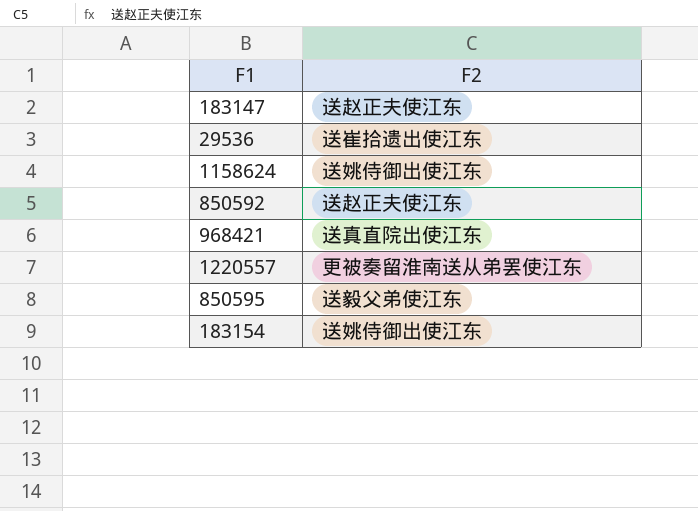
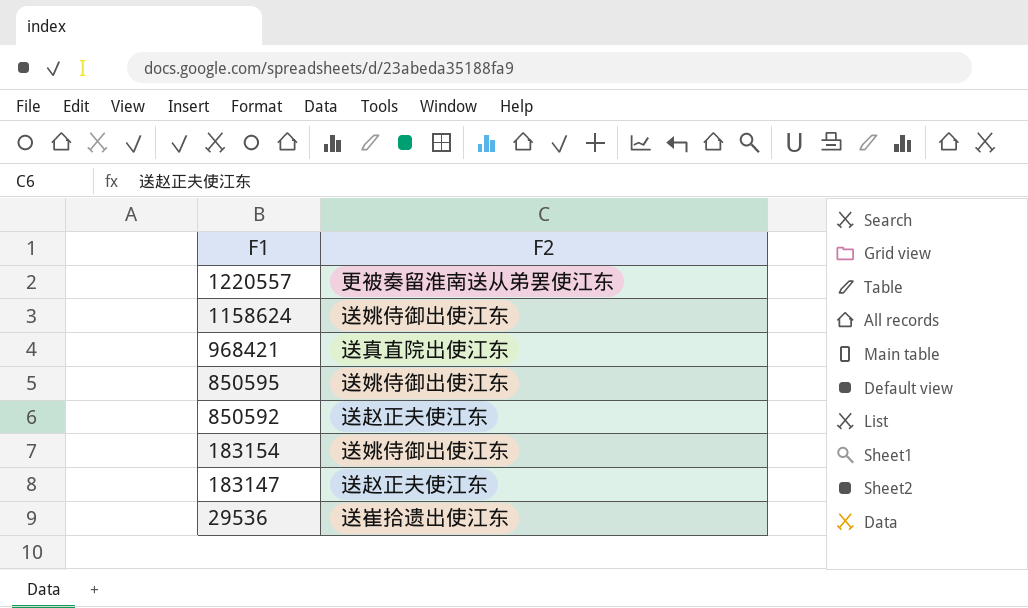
row order: none -> F1 descending
850595 | F2: 送毅父弟使江东 -> 送姚侍御出使江东

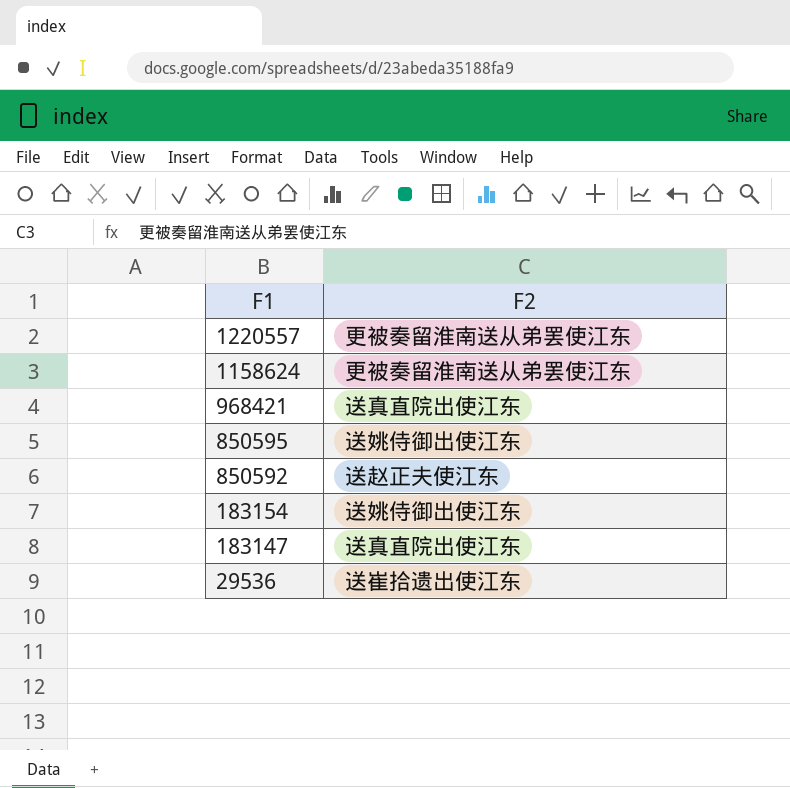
1158624 | F2: 送姚侍御出使江东 -> 更被奏留淮南送从弟罢使江东
183147 | F2: 送赵正夫使江东 -> 送真直院出使江东

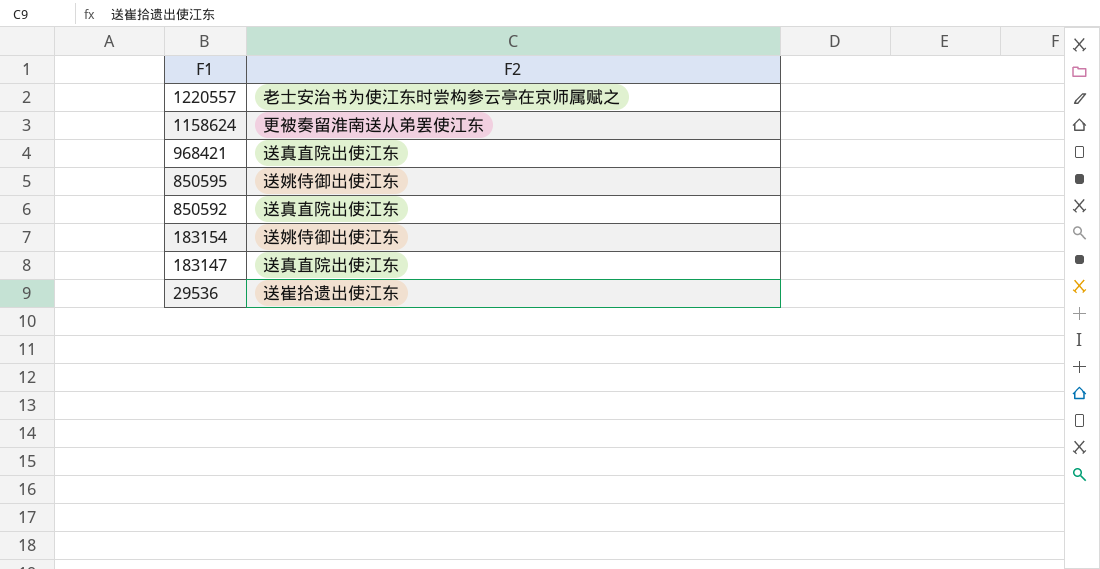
1220557 | F2: 更被奏留淮南送从弟罢使江东 -> 老士安治书为使江东时尝构参云亭在京师属赋之
850592 | F2: 送赵正夫使江东 -> 送真直院出使江东

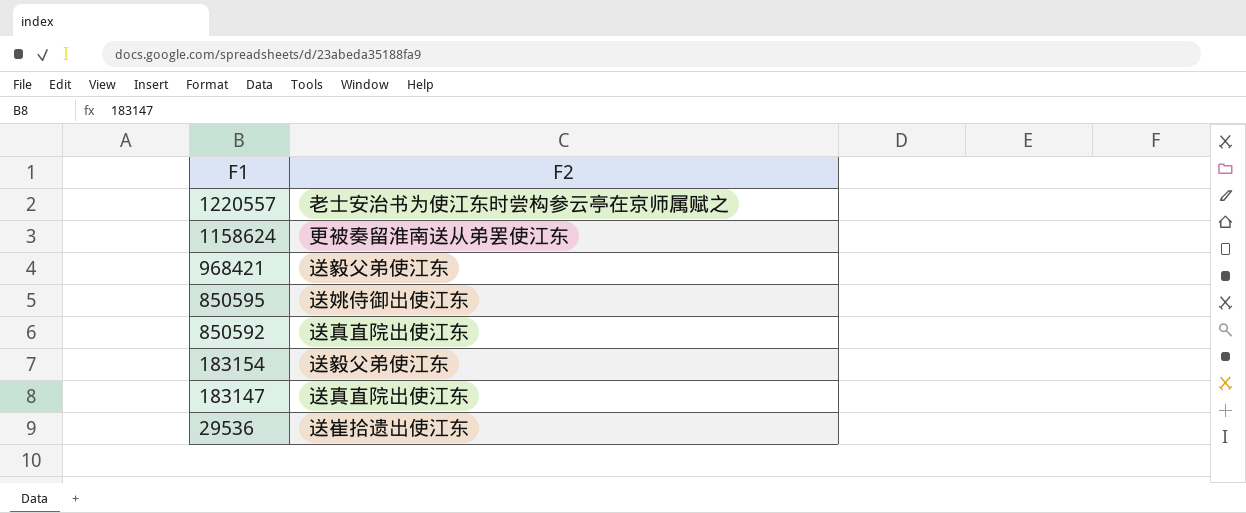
968421 | F2: 送真直院出使江东 -> 送毅父弟使江东
183154 | F2: 送姚侍御出使江东 -> 送毅父弟使江东

